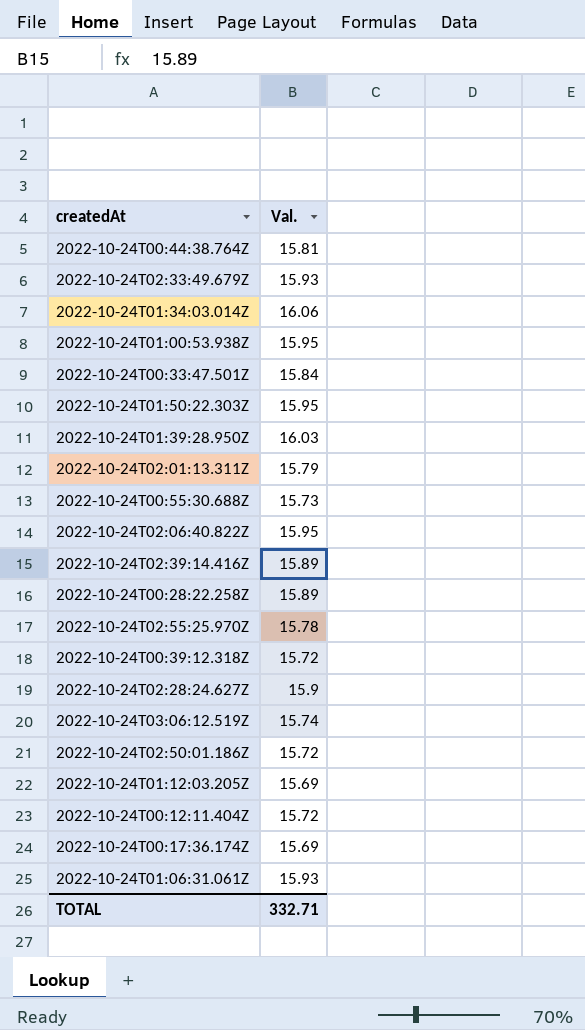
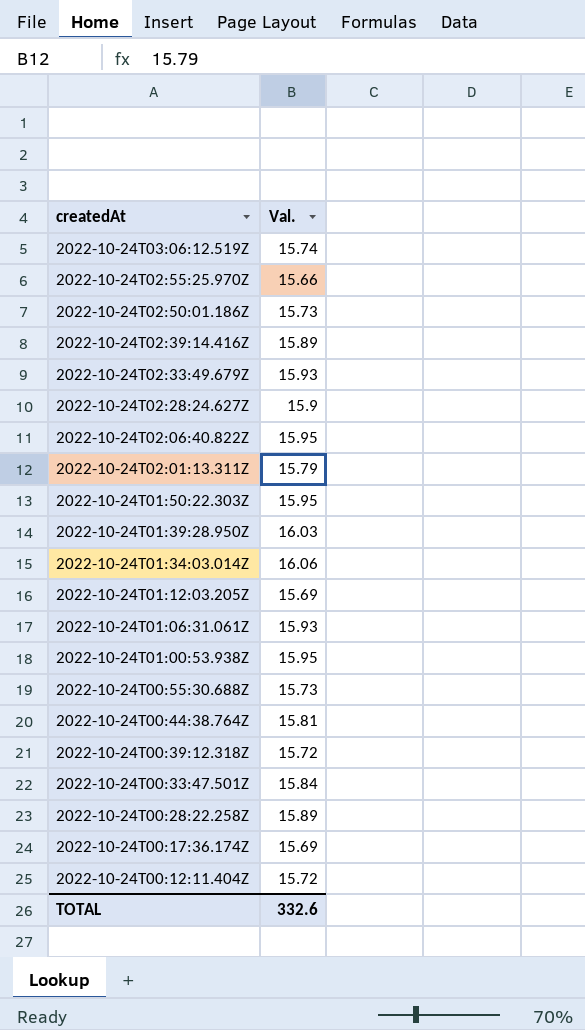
row order: none -> createdAt descending
2022-10-24T02:55:25.970Z | Val.: 15.78 -> 15.66
2022-10-24T02:50:01.186Z | Val.: 15.72 -> 15.73
TOTAL | Val.: 332.71 -> 332.6

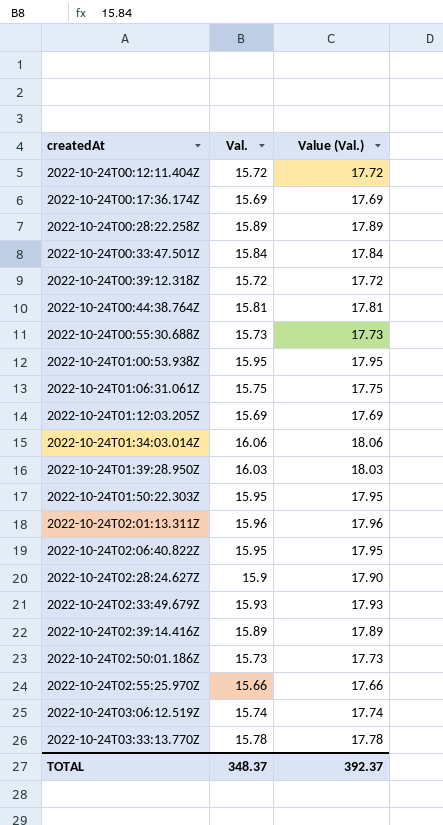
row order: createdAt descending -> createdAt ascending
column Value (Val.) | formula: none -> [Val.] + 2
2022-10-24T01:06:31.061Z | Val.: 15.93 -> 15.75
2022-10-24T02:01:13.311Z | Val.: 15.79 -> 15.96
row 2022-10-24T03:33:13.770Z: none -> 15.78 | 17.78
TOTAL | Val.: 332.6 -> 348.37

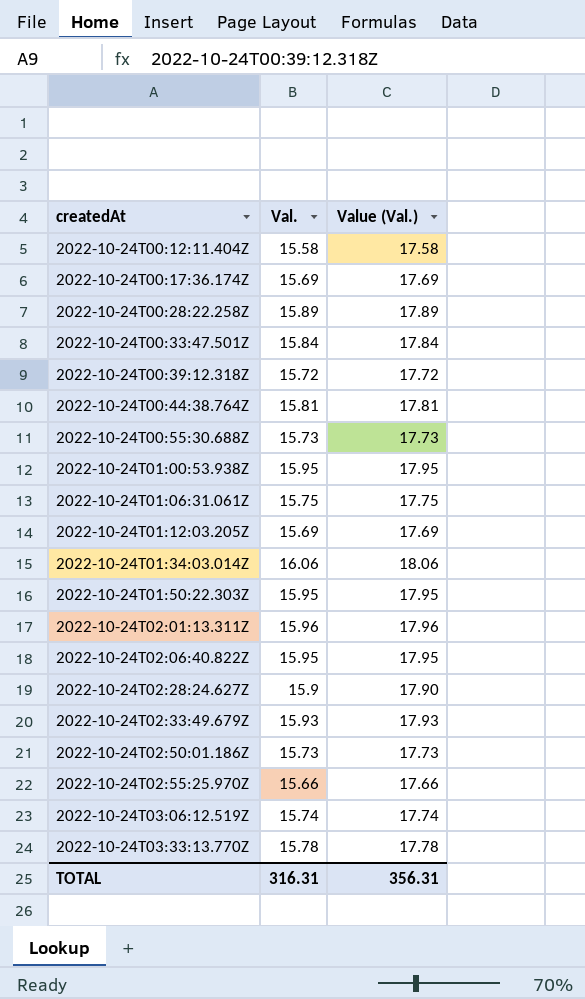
row 2022-10-24T01:39:28.950Z: 16.03 | 18.03 -> none
row 2022-10-24T02:39:14.416Z: 15.89 | 17.89 -> none
2022-10-24T00:12:11.404Z | Val.: 15.72 -> 15.58
2022-10-24T00:12:11.404Z | Value (Val.): 17.72 -> 17.58
TOTAL | Val.: 348.37 -> 316.31
TOTAL | Value (Val.): 392.37 -> 356.31

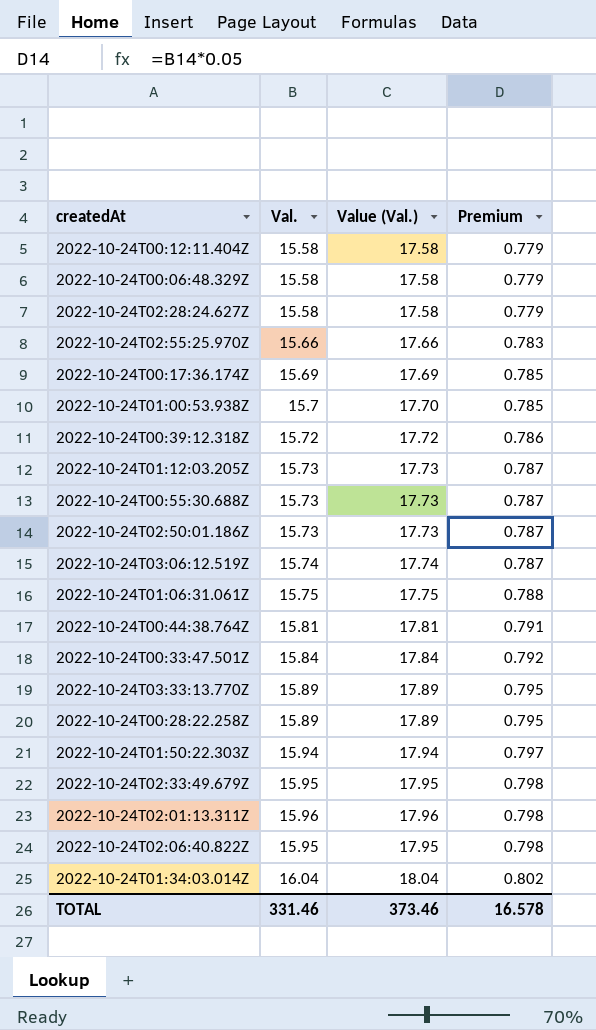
row order: createdAt ascending -> Premium ascending
column Premium | formula: none -> [Val.] * 0.05
row 2022-10-24T00:06:48.329Z: none -> 15.58 | 17.58 | 0.779
2022-10-24T02:28:24.627Z | Val.: 15.9 -> 15.58
2022-10-24T02:28:24.627Z | Value (Val.): 17.90 -> 17.58
2022-10-24T01:00:53.938Z | Val.: 15.95 -> 15.7
2022-10-24T01:00:53.938Z | Value (Val.): 17.95 -> 17.70
2022-10-24T01:12:03.205Z | Val.: 15.69 -> 15.73
2022-10-24T01:12:03.205Z | Value (Val.): 17.69 -> 17.73
2022-10-24T03:33:13.770Z | Val.: 15.78 -> 15.89
2022-10-24T03:33:13.770Z | Value (Val.): 17.78 -> 17.89
2022-10-24T01:50:22.303Z | Val.: 15.95 -> 15.94
2022-10-24T01:50:22.303Z | Value (Val.): 17.95 -> 17.94
2022-10-24T02:33:49.679Z | Val.: 15.93 -> 15.95
2022-10-24T02:33:49.679Z | Value (Val.): 17.93 -> 17.95
2022-10-24T01:34:03.014Z | Val.: 16.06 -> 16.04
2022-10-24T01:34:03.014Z | Value (Val.): 18.06 -> 18.04
TOTAL | Val.: 316.31 -> 331.46
TOTAL | Value (Val.): 356.31 -> 373.46

